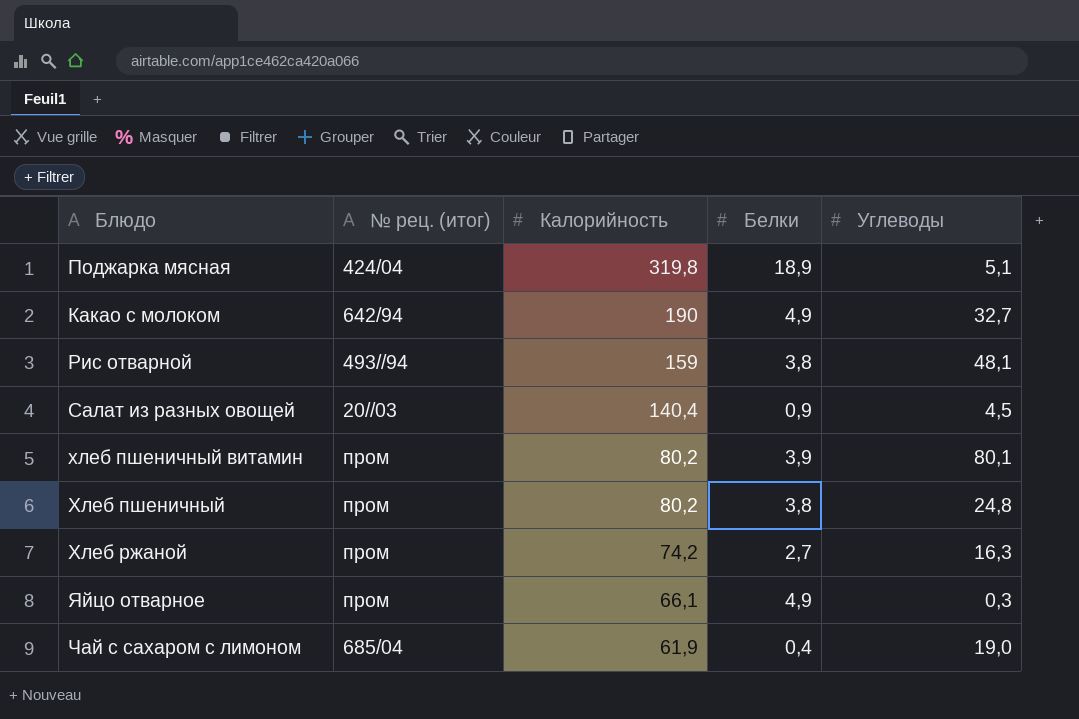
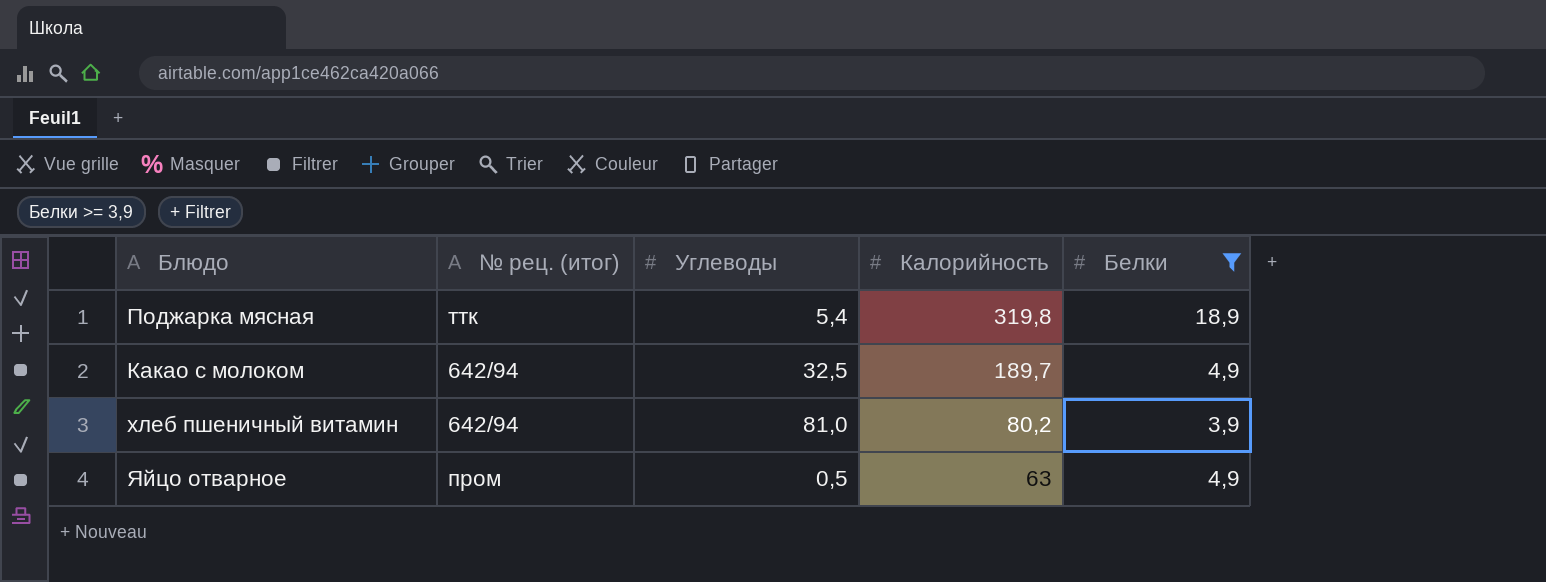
filter: none -> Белки >= 3,9
column Углеводы | position: 5 -> 3
Поджарка мясная | № рец. (итог): 424/04 -> ттк
Поджарка мясная | Углеводы: 5,1 -> 5,4
Какао с молоком | Углеводы: 32,7 -> 32,5
Какао с молоком | Калорийность: 190 -> 189,7
хлеб пшеничный витамин | № рец. (итог): пром -> 642/94
хлеб пшеничный витамин | Углеводы: 80,1 -> 81,0
Яйцо отварное | Углеводы: 0,3 -> 0,5
Яйцо отварное | Калорийность: 66,1 -> 63

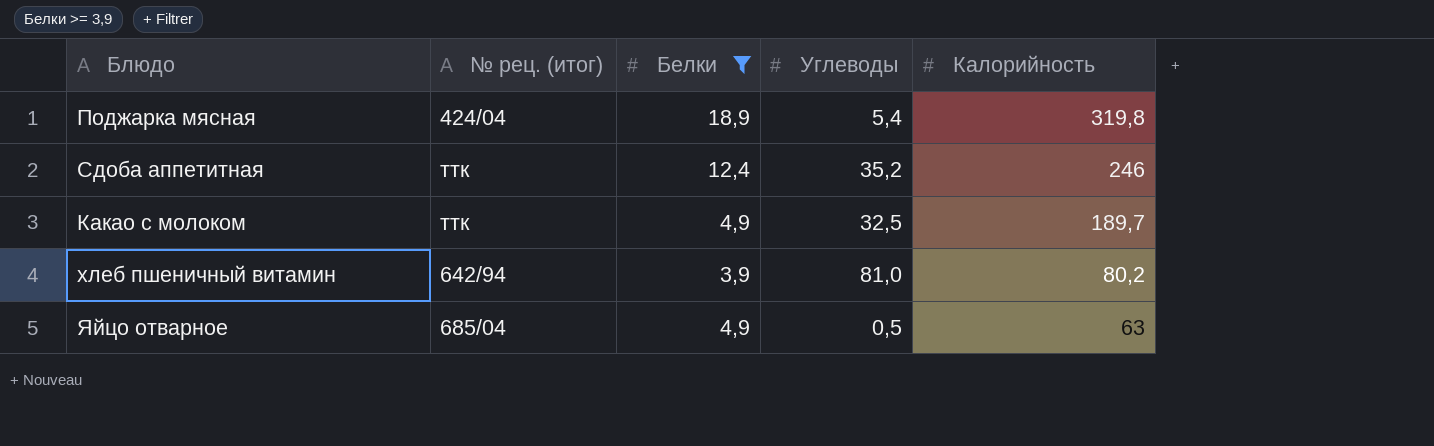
column Белки | position: 5 -> 3
Поджарка мясная | № рец. (итог): ттк -> 424/04
row Сдоба аппетитная: none -> ттк | 12,4 | 35,2 | 246
Какао с молоком | № рец. (итог): 642/94 -> ттк
Яйцо отварное | № рец. (итог): пром -> 685/04

